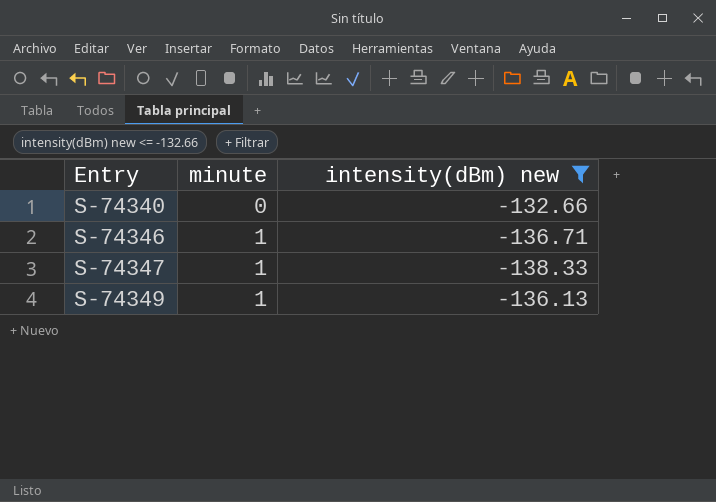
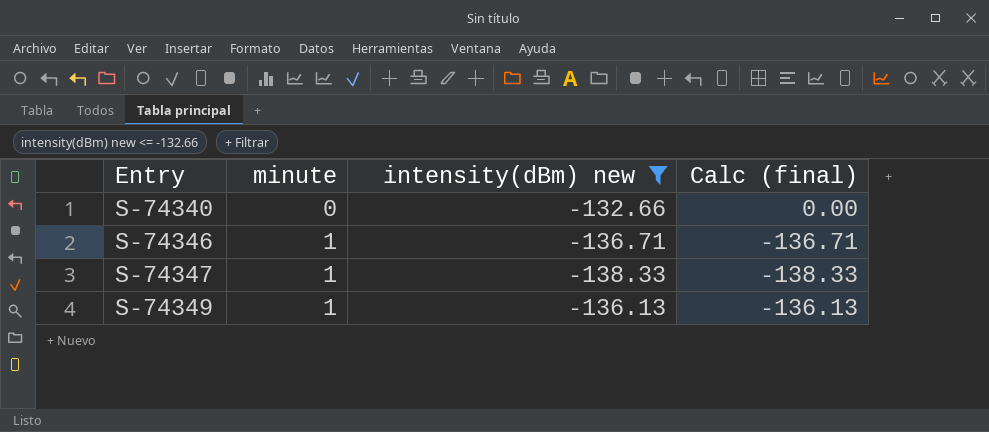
column Calc (final) | formula: none -> [minute] * [intensity(dBm) new]

